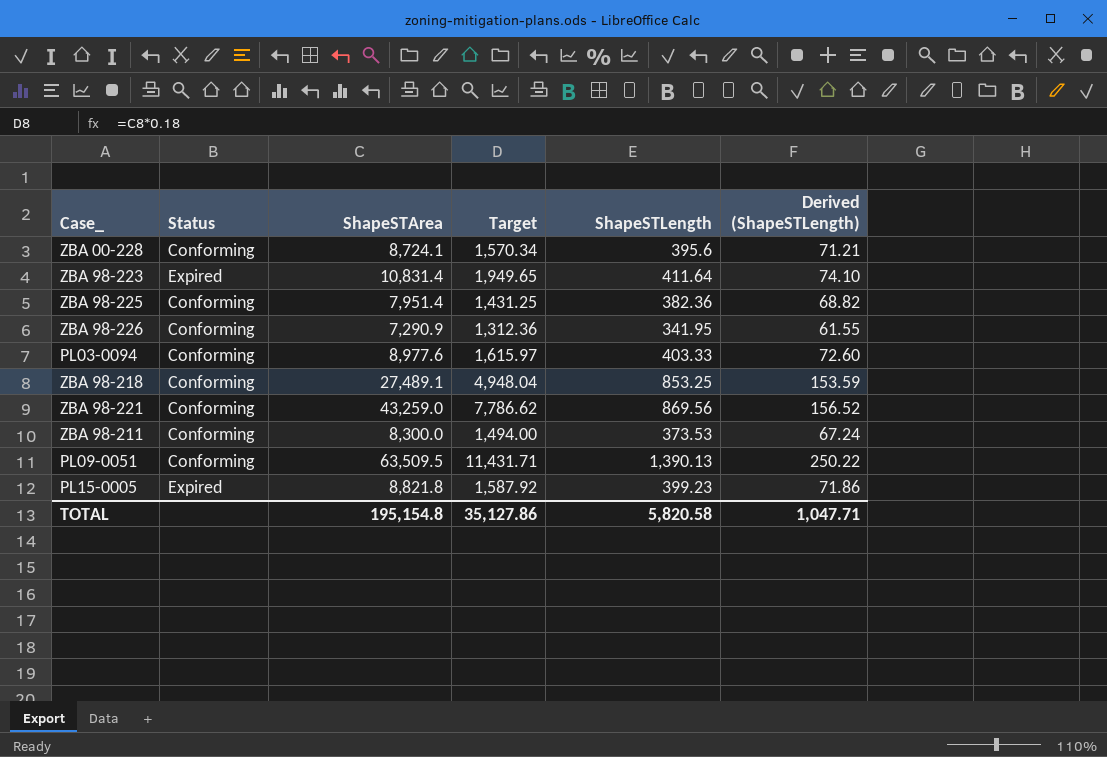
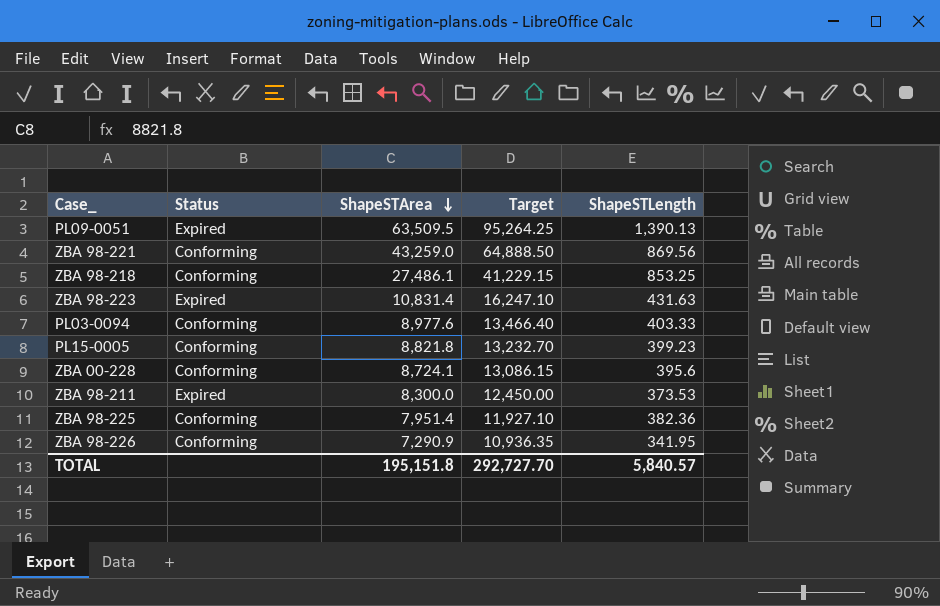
row order: none -> ShapeSTArea descending
column Derived (ShapeSTLength) | formula: [ShapeSTLength] * 0.18 -> none
column Target | formula: [ShapeSTArea] * 0.18 -> [ShapeSTArea] * 1.5
PL09-0051 | Status: Conforming -> Expired
ZBA 98-218 | ShapeSTArea: 27,489.1 -> 27,486.1
ZBA 98-223 | ShapeSTLength: 411.64 -> 431.63
PL15-0005 | Status: Expired -> Conforming
ZBA 98-211 | Status: Conforming -> Expired
TOTAL | ShapeSTArea: 195,154.8 -> 195,151.8
TOTAL | Target: 35,127.86 -> 292,727.70
TOTAL | ShapeSTLength: 5,820.58 -> 5,840.57

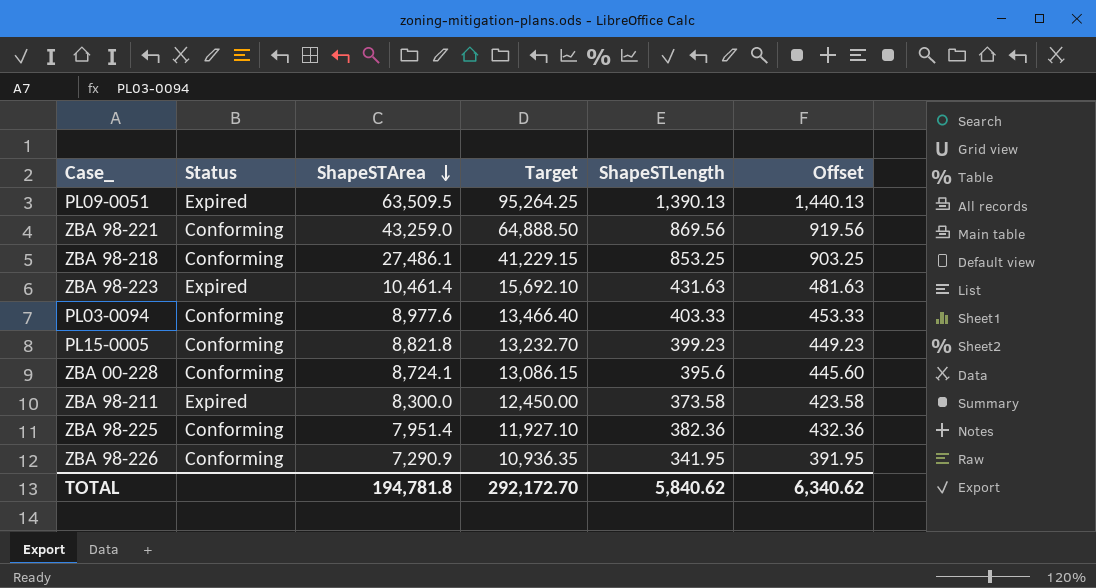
column Offset | formula: none -> [ShapeSTLength] + 50
ZBA 98-223 | ShapeSTArea: 10,831.4 -> 10,461.4
ZBA 98-223 | Target: 16,247.10 -> 15,692.10
ZBA 98-211 | ShapeSTLength: 373.53 -> 373.58
TOTAL | ShapeSTArea: 195,151.8 -> 194,781.8
TOTAL | Target: 292,727.70 -> 292,172.70
TOTAL | ShapeSTLength: 5,840.57 -> 5,840.62

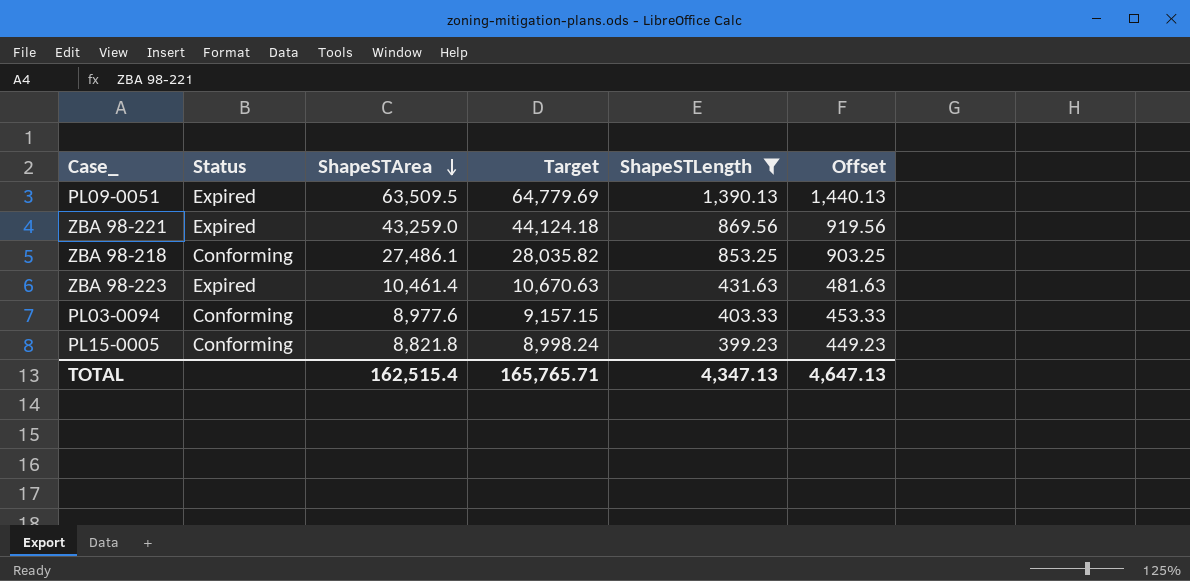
filter: none -> ShapeSTLength >= 399.23
column Target | formula: [ShapeSTArea] * 1.5 -> [ShapeSTArea] * 1.02
ZBA 98-221 | Status: Conforming -> Expired
TOTAL | ShapeSTArea: 194,781.8 -> 162,515.4
TOTAL | Target: 292,172.70 -> 165,765.71
TOTAL | ShapeSTLength: 5,840.62 -> 4,347.13
TOTAL | Offset: 6,340.62 -> 4,647.13

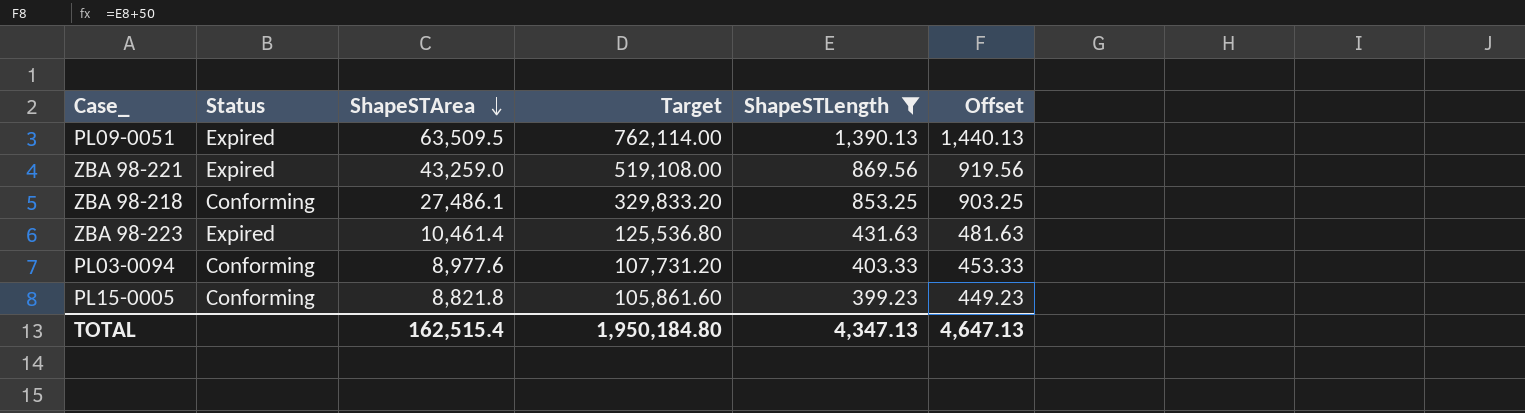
column Target | formula: [ShapeSTArea] * 1.02 -> [ShapeSTArea] * 12
TOTAL | Target: 165,765.71 -> 1,950,184.80

